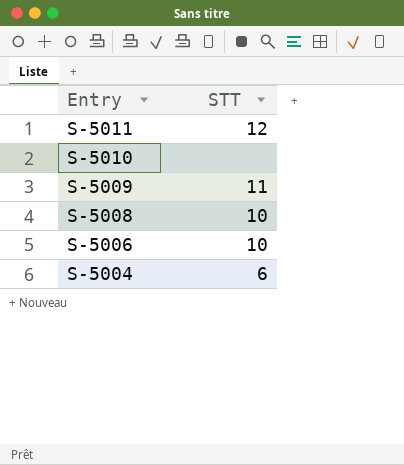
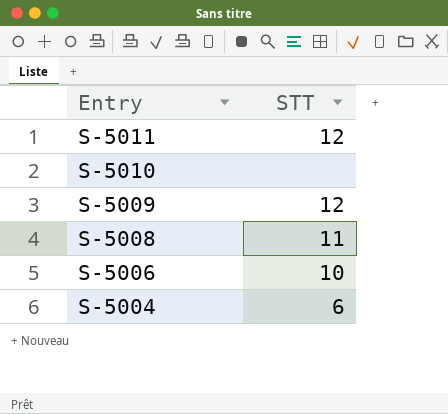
S-5009 | STT: 11 -> 12
S-5008 | STT: 10 -> 11

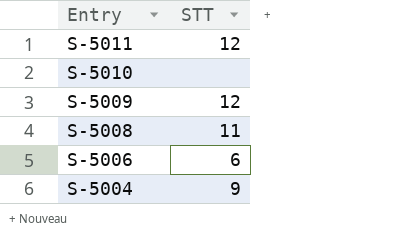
S-5006 | STT: 10 -> 6
S-5004 | STT: 6 -> 9

